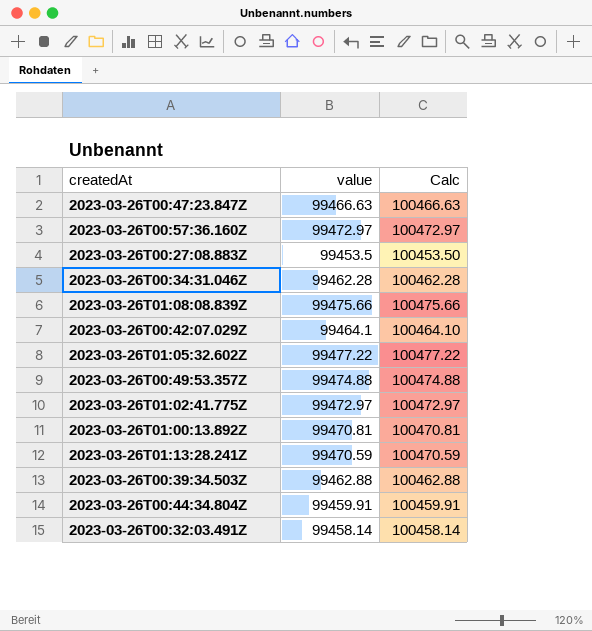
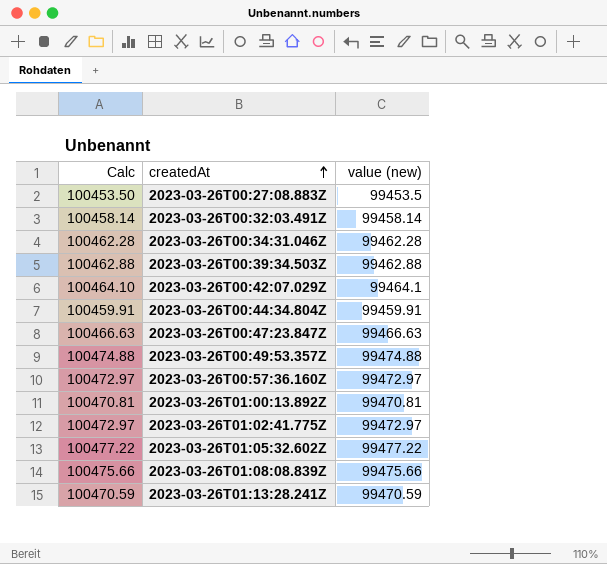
row order: none -> createdAt ascending
column Calc | position: 3 -> 1
column name: value -> value (new)

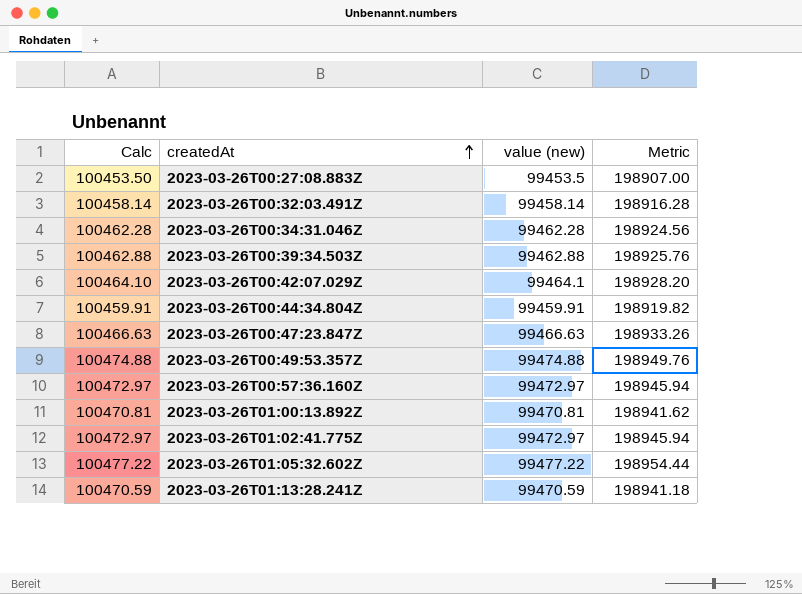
column Metric | formula: none -> [value (new)] * 2
row 2023-03-26T01:08:08.839Z: 100475.66 | 99475.66 -> none

